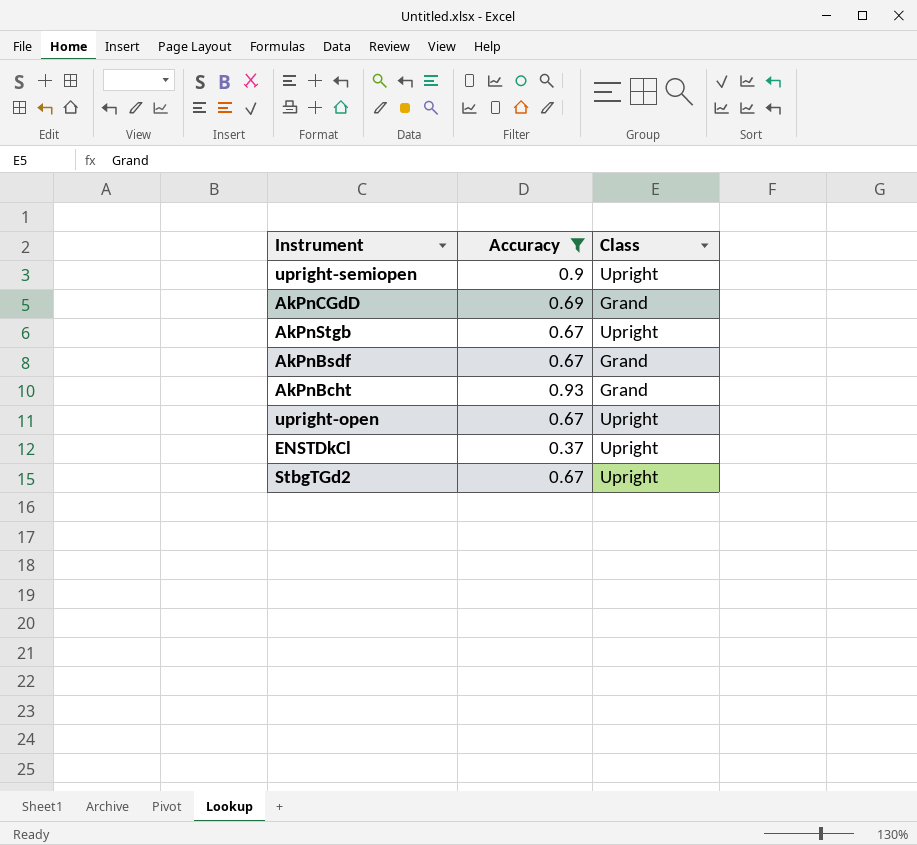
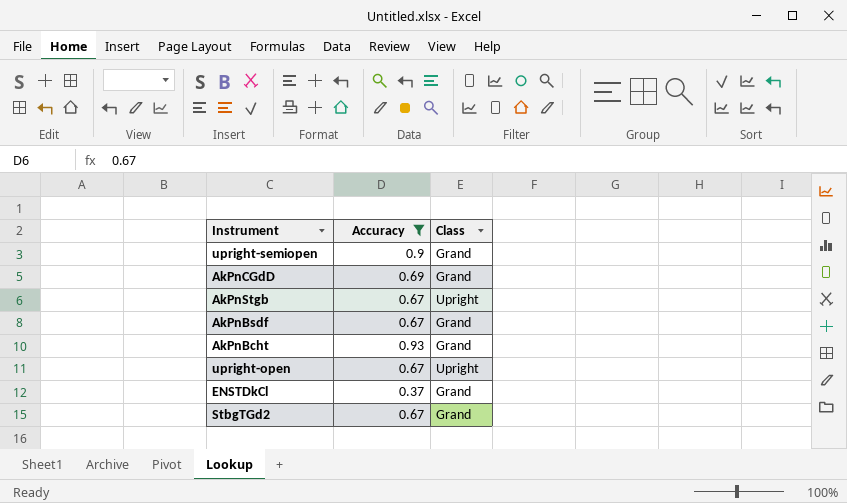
upright-semiopen | Class: Upright -> Grand
ENSTDkCl | Class: Upright -> Grand
StbgTGd2 | Class: Upright -> Grand

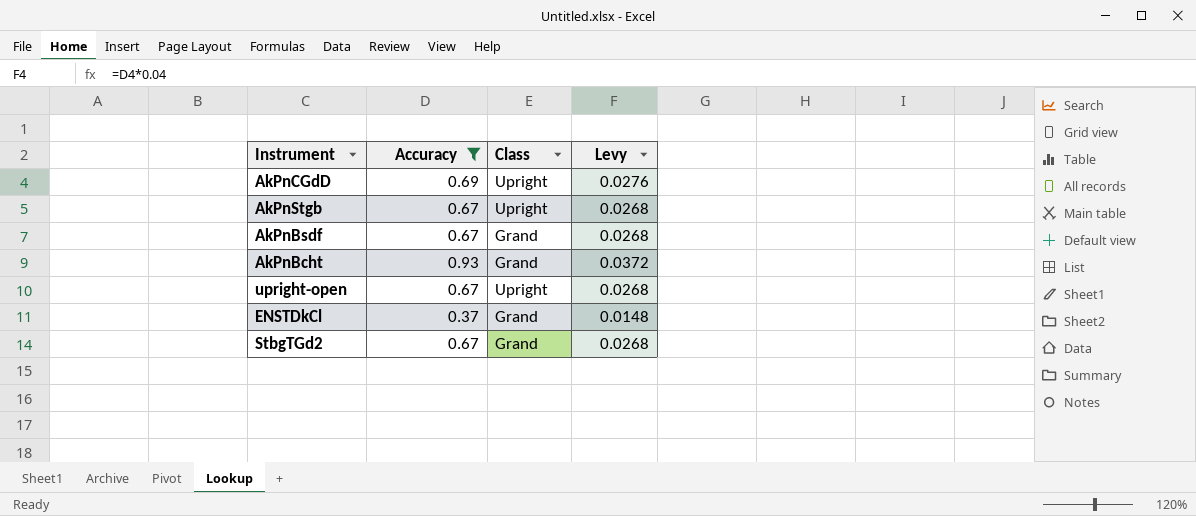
column Levy | formula: none -> [Accuracy] * 0.04
row upright-semiopen: 0.9 | Grand -> none
AkPnCGdD | Class: Grand -> Upright

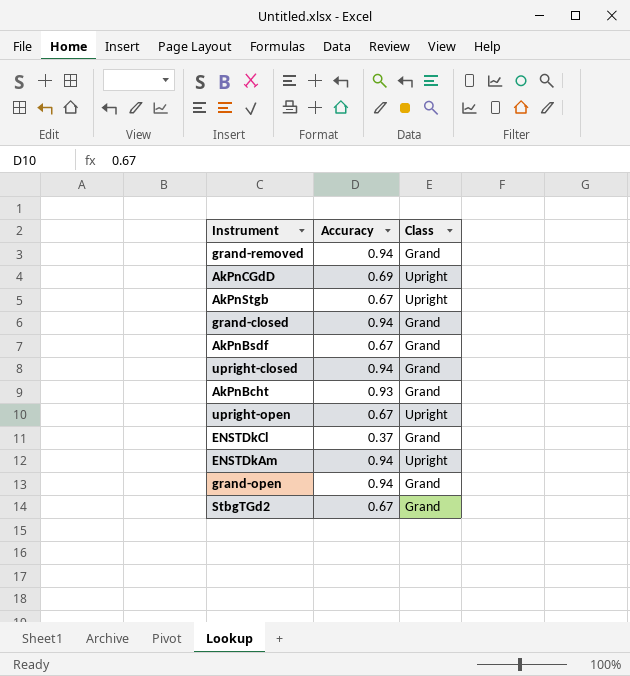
filter: Accuracy != 0.94 -> none
column Levy | formula: [Accuracy] * 0.04 -> none

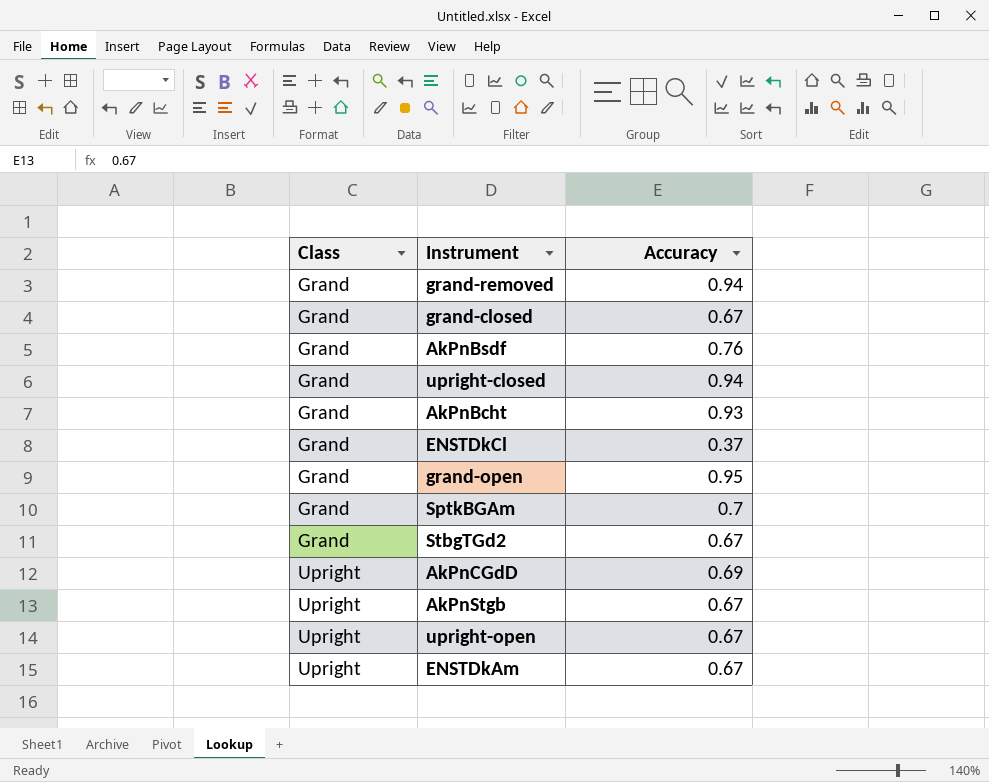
row order: none -> Class ascending
column Class | position: 3 -> 1
grand-closed | Accuracy: 0.94 -> 0.67
AkPnBsdf | Accuracy: 0.67 -> 0.76
grand-open | Accuracy: 0.94 -> 0.95
row SptkBGAm: none -> Grand | 0.7
ENSTDkAm | Accuracy: 0.94 -> 0.67

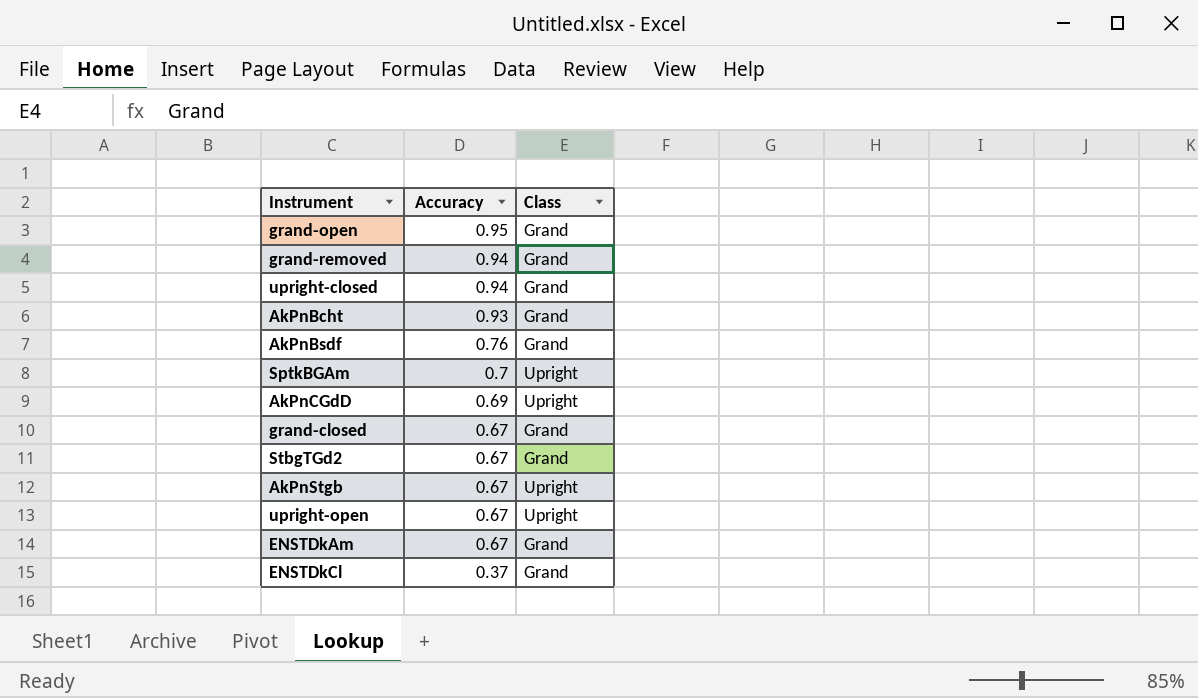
row order: Class ascending -> Accuracy descending
column Class | position: 1 -> 3
SptkBGAm | Class: Grand -> Upright
ENSTDkAm | Class: Upright -> Grand

